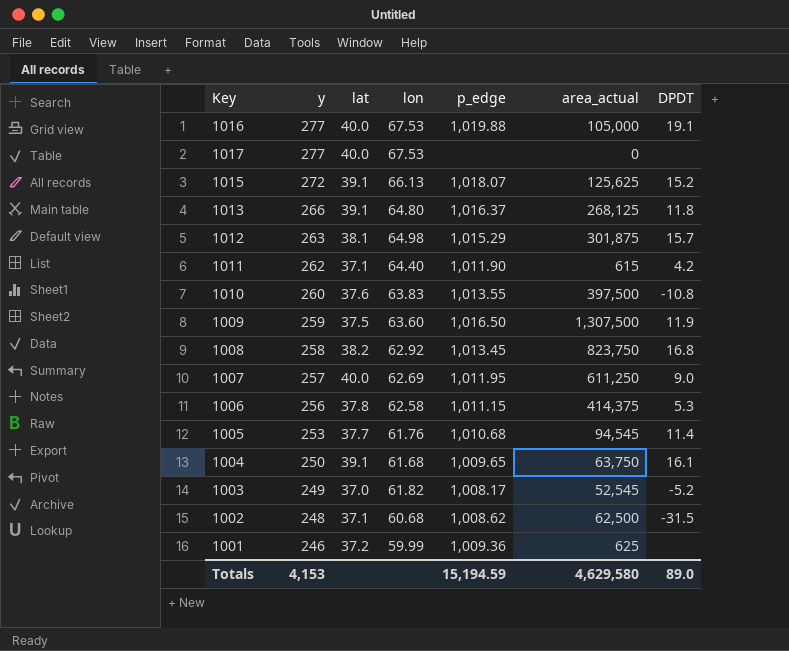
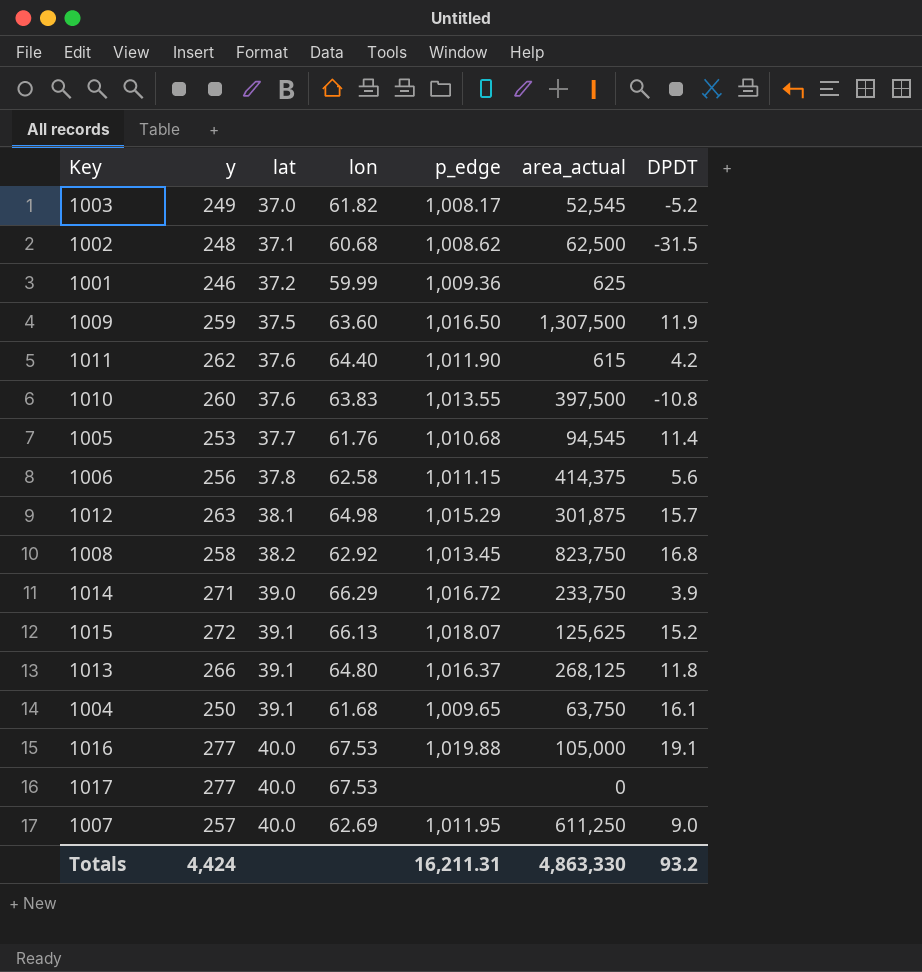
row order: y descending -> lat ascending
1011 | lat: 37.1 -> 37.6
1006 | DPDT: 5.3 -> 5.6
row 1014: none -> 271 | 39.0 | 66.29 | 1,016.72 | 233,750 | 3.9
Totals | y: 4,153 -> 4,424
Totals | p_edge: 15,194.59 -> 16,211.31
Totals | area_actual: 4,629,580 -> 4,863,330
Totals | DPDT: 89.0 -> 93.2

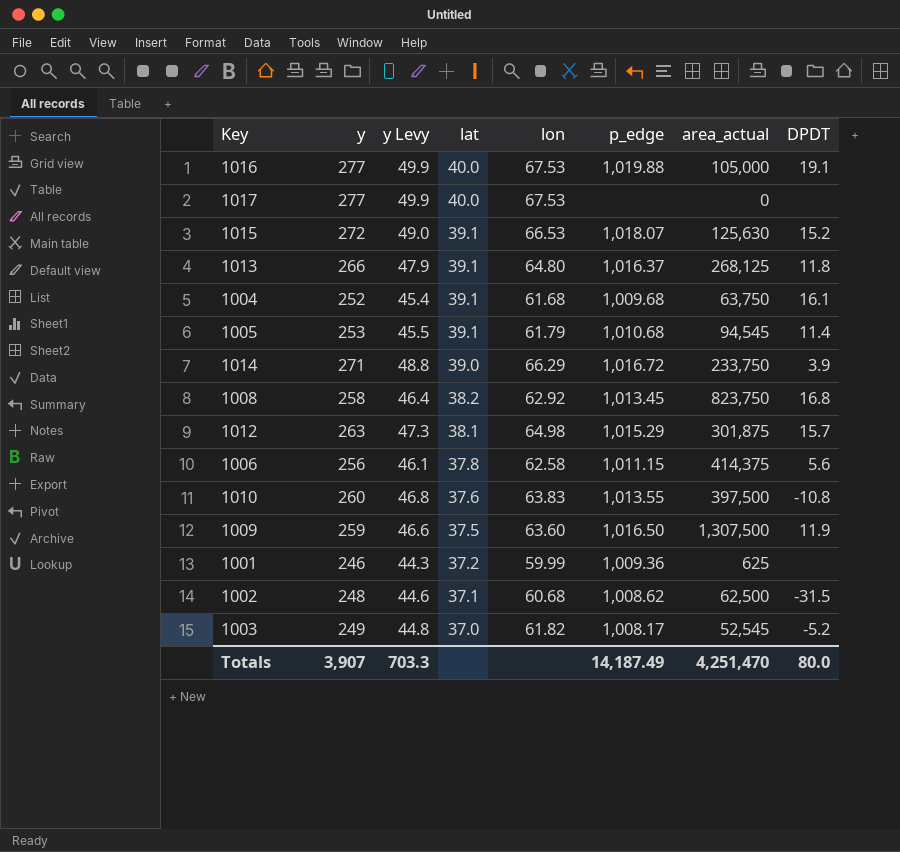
row order: lat ascending -> lat descending
column y Levy | formula: none -> [y] * 0.18
row 1011: 262 | 37.6 | 64.40 | 1,011.90 | 615 | 4.2 -> none
row 1007: 257 | 40.0 | 62.69 | 1,011.95 | 611,250 | 9.0 -> none
1015 | lon: 66.13 -> 66.53
1015 | area_actual: 125,625 -> 125,630
1004 | y: 250 -> 252
1004 | p_edge: 1,009.65 -> 1,009.68
1005 | lat: 37.7 -> 39.1
1005 | lon: 61.76 -> 61.79
Totals | y: 4,424 -> 3,907
Totals | p_edge: 16,211.31 -> 14,187.49
Totals | area_actual: 4,863,330 -> 4,251,470
Totals | DPDT: 93.2 -> 80.0

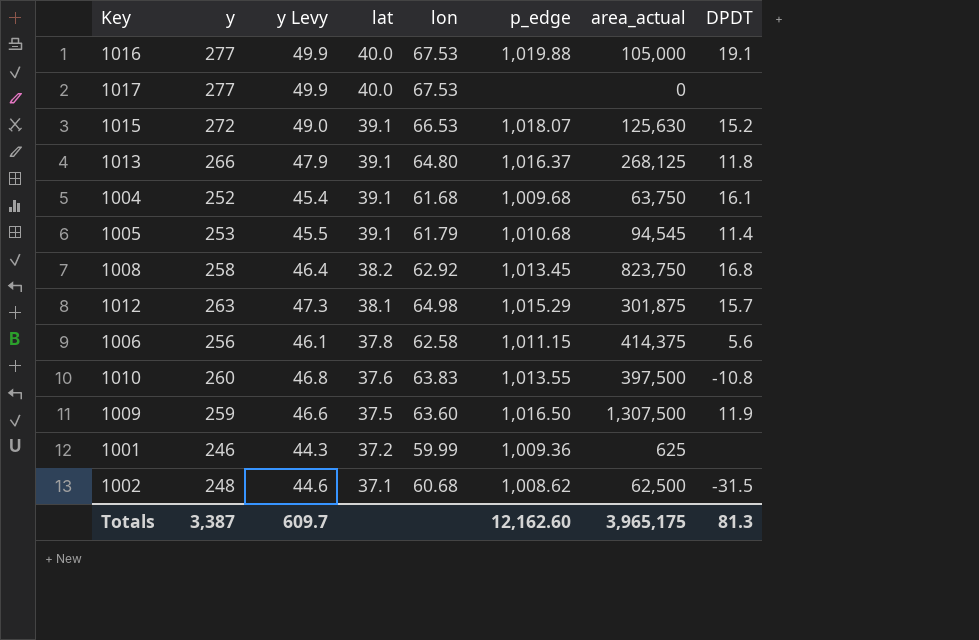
row 1014: 271 | 48.8 | 39.0 | 66.29 | 1,016.72 | 233,750 | 3.9 -> none
row 1003: 249 | 44.8 | 37.0 | 61.82 | 1,008.17 | 52,545 | -5.2 -> none
Totals | y: 3,907 -> 3,387
Totals | y Levy: 703.3 -> 609.7
Totals | p_edge: 14,187.49 -> 12,162.60
Totals | area_actual: 4,251,470 -> 3,965,175
Totals | DPDT: 80.0 -> 81.3

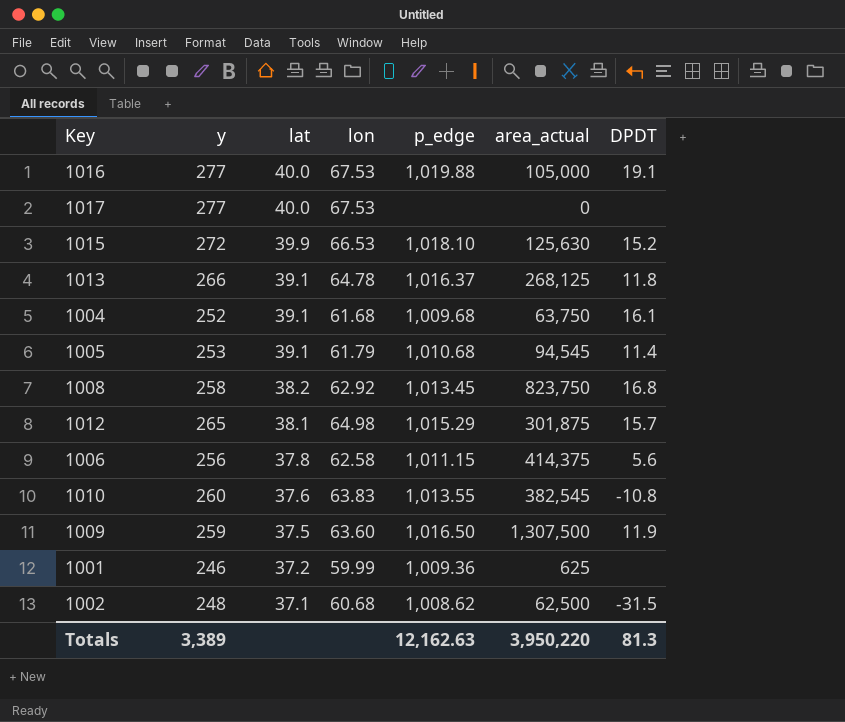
column y Levy | formula: [y] * 0.18 -> none
1015 | lat: 39.1 -> 39.9
1015 | p_edge: 1,018.07 -> 1,018.10
1013 | lon: 64.80 -> 64.78
1012 | y: 263 -> 265
1010 | area_actual: 397,500 -> 382,545
Totals | y: 3,387 -> 3,389
Totals | p_edge: 12,162.60 -> 12,162.63
Totals | area_actual: 3,965,175 -> 3,950,220

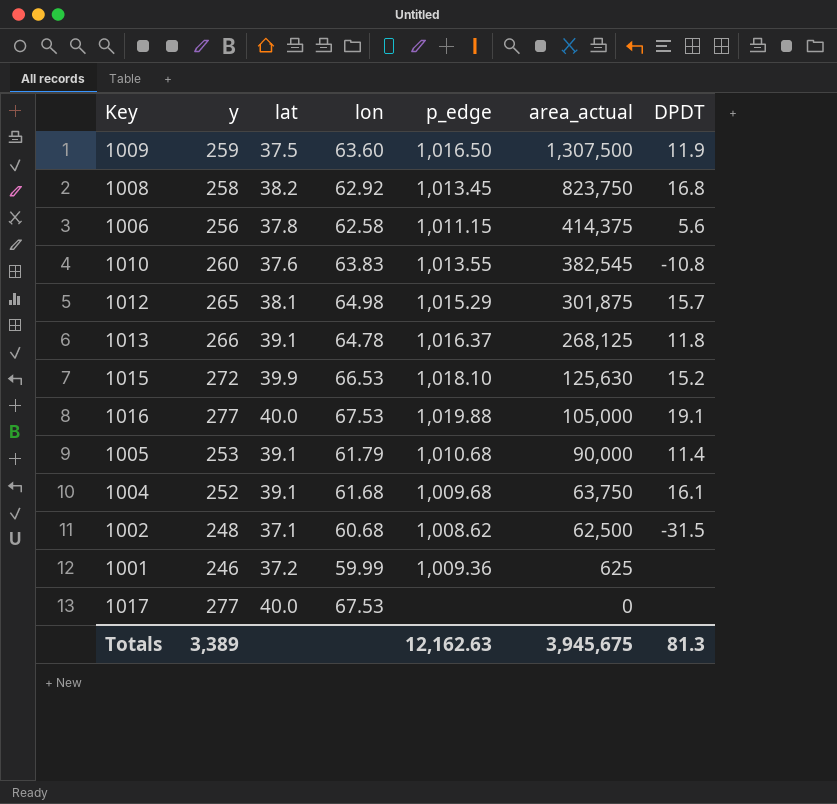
row order: lat descending -> area_actual descending
1005 | area_actual: 94,545 -> 90,000
Totals | area_actual: 3,950,220 -> 3,945,675

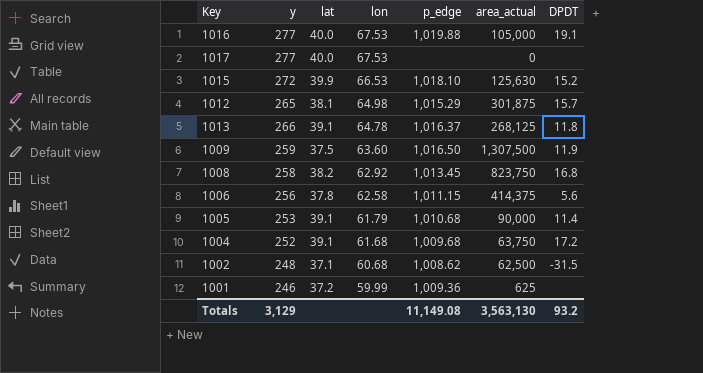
row order: area_actual descending -> lon descending
row 1010: 260 | 37.6 | 63.83 | 1,013.55 | 382,545 | -10.8 -> none
1004 | DPDT: 16.1 -> 17.2
Totals | y: 3,389 -> 3,129
Totals | p_edge: 12,162.63 -> 11,149.08
Totals | area_actual: 3,945,675 -> 3,563,130
Totals | DPDT: 81.3 -> 93.2

